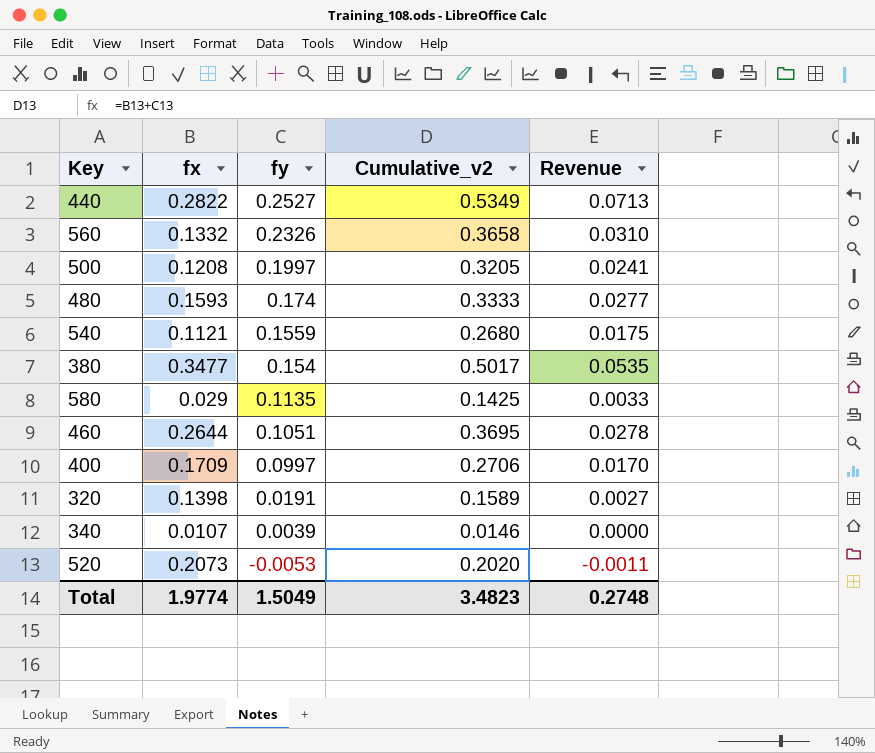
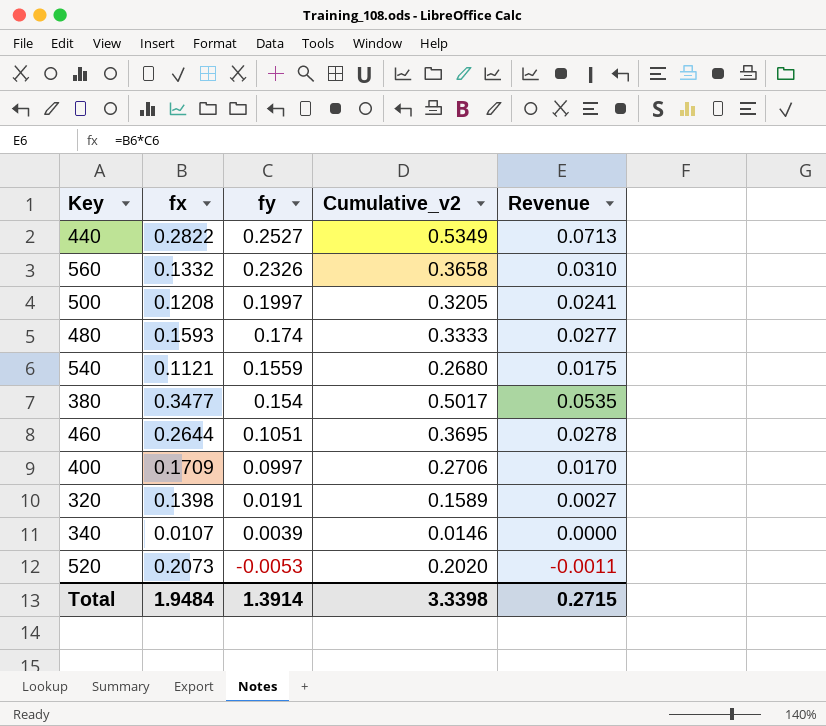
row 580: 0.029 | 0.1135 | 0.1425 | 0.0033 -> none
Total | fx: 1.9774 -> 1.9484
Total | fy: 1.5049 -> 1.3914
Total | Cumulative_v2: 3.4823 -> 3.3398
Total | Revenue: 0.2748 -> 0.2715

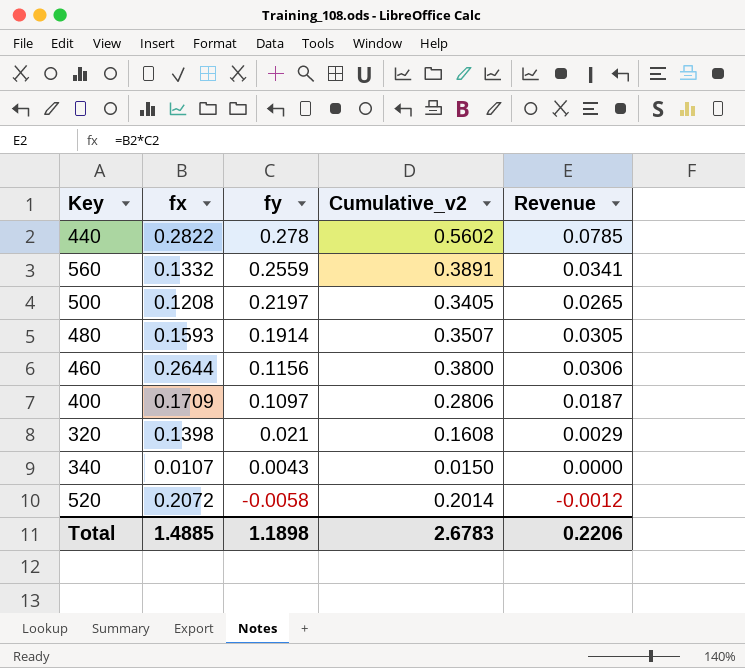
row 540: 0.1121 | 0.1559 | 0.2680 | 0.0175 -> none
row 380: 0.3477 | 0.154 | 0.5017 | 0.0535 -> none
440 | fy: 0.2527 -> 0.278
440 | Cumulative_v2: 0.5349 -> 0.5602
440 | Revenue: 0.0713 -> 0.0785
560 | fy: 0.2326 -> 0.2559
560 | Cumulative_v2: 0.3658 -> 0.3891
560 | Revenue: 0.0310 -> 0.0341
500 | fy: 0.1997 -> 0.2197
500 | Cumulative_v2: 0.3205 -> 0.3405
500 | Revenue: 0.0241 -> 0.0265
480 | fy: 0.174 -> 0.1914
480 | Cumulative_v2: 0.3333 -> 0.3507
480 | Revenue: 0.0277 -> 0.0305
460 | fy: 0.1051 -> 0.1156
460 | Cumulative_v2: 0.3695 -> 0.3800
460 | Revenue: 0.0278 -> 0.0306
400 | fy: 0.0997 -> 0.1097
400 | Cumulative_v2: 0.2706 -> 0.2806
400 | Revenue: 0.0170 -> 0.0187
320 | fy: 0.0191 -> 0.021
320 | Cumulative_v2: 0.1589 -> 0.1608
320 | Revenue: 0.0027 -> 0.0029
340 | fy: 0.0039 -> 0.0043
340 | Cumulative_v2: 0.0146 -> 0.0150
520 | fx: 0.2073 -> 0.2072
520 | fy: -0.0053 -> -0.0058
520 | Cumulative_v2: 0.2020 -> 0.2014
520 | Revenue: -0.0011 -> -0.0012
Total | fx: 1.9484 -> 1.4885
Total | fy: 1.3914 -> 1.1898
Total | Cumulative_v2: 3.3398 -> 2.6783
Total | Revenue: 0.2715 -> 0.2206

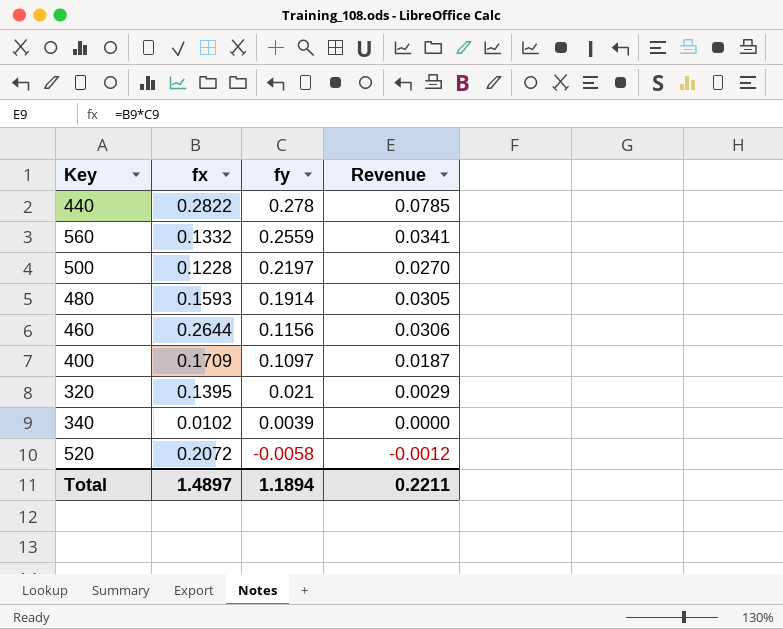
column Cumulative_v2 | formula: [fx] + [fy] -> none
500 | fx: 0.1208 -> 0.1228
500 | Revenue: 0.0265 -> 0.0270
320 | fx: 0.1398 -> 0.1395
340 | fx: 0.0107 -> 0.0102
340 | fy: 0.0043 -> 0.0039
Total | fx: 1.4885 -> 1.4897
Total | fy: 1.1898 -> 1.1894
Total | Revenue: 0.2206 -> 0.2211

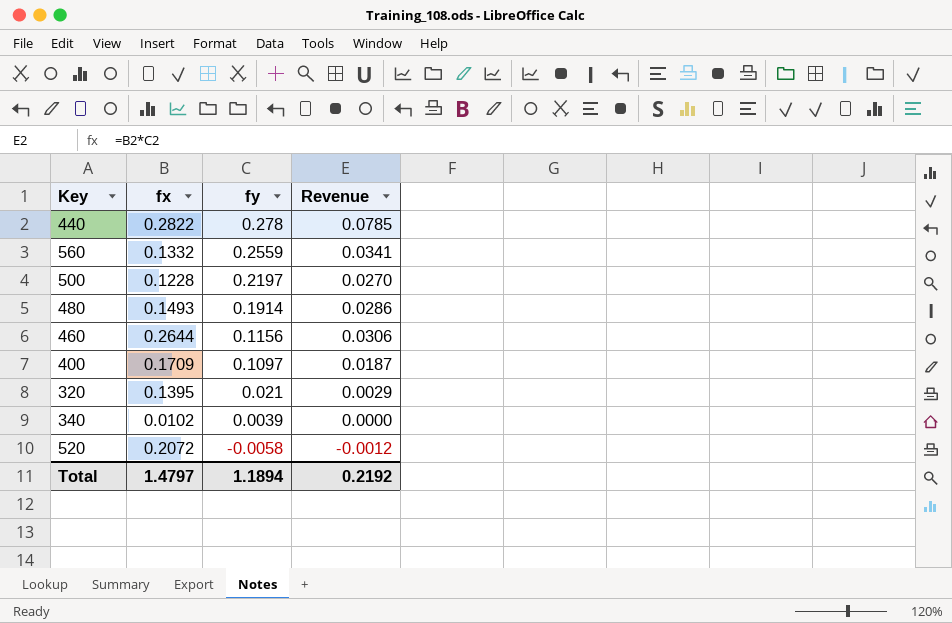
480 | fx: 0.1593 -> 0.1493
480 | Revenue: 0.0305 -> 0.0286
Total | fx: 1.4897 -> 1.4797
Total | Revenue: 0.2211 -> 0.2192

